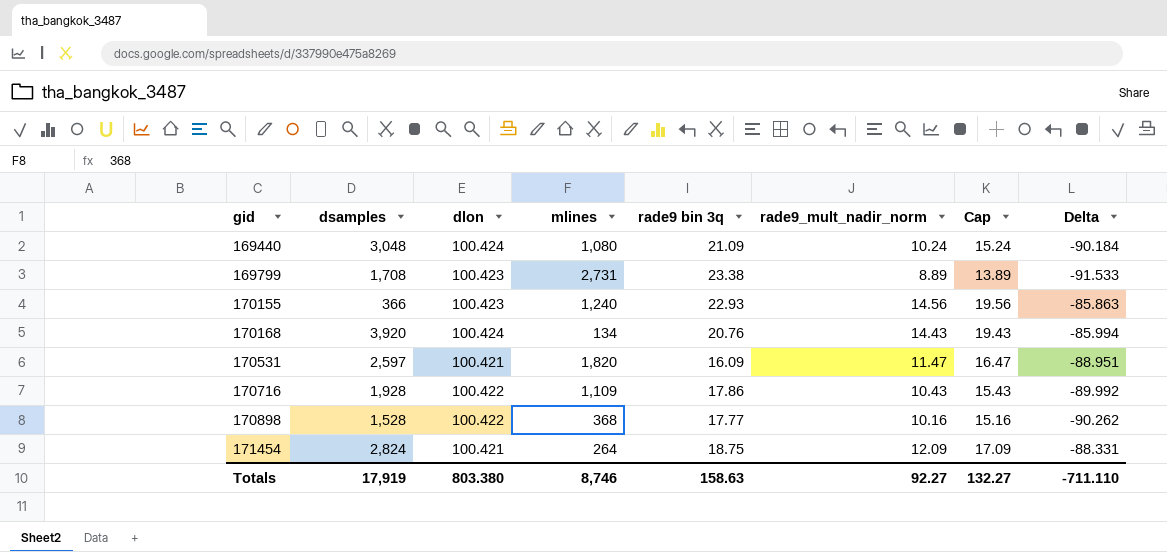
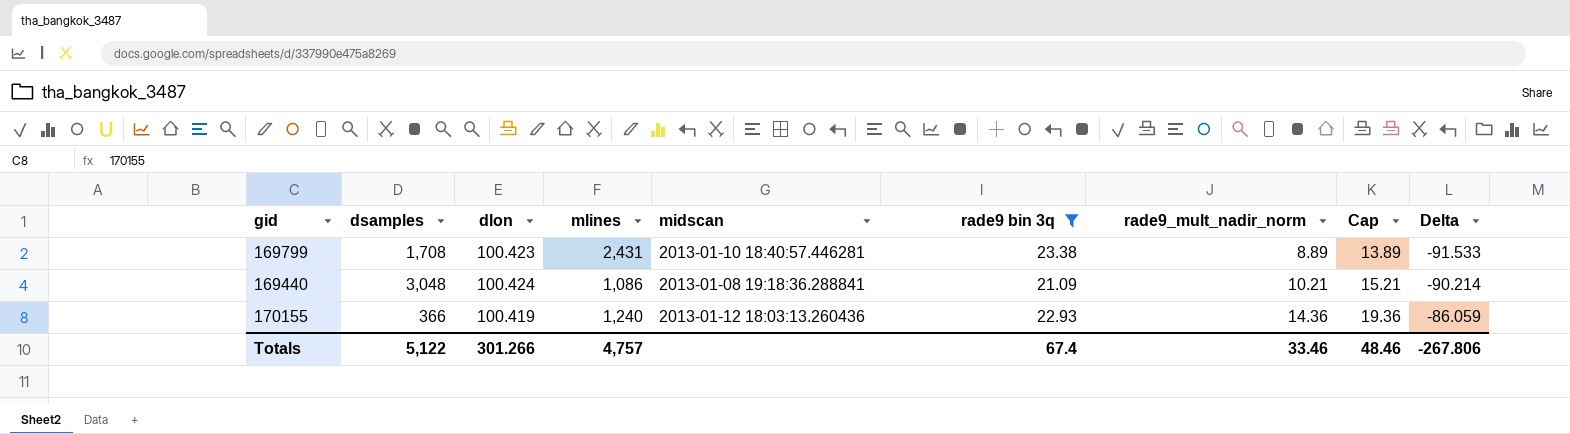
filter: none -> rade9 bin 3q >= 21.09
row order: gid ascending -> rade9_mult_nadir_norm ascending
column midscan | position: none -> 5
169799 | mlines: 2,731 -> 2,431
169440 | mlines: 1,080 -> 1,086
169440 | rade9_mult_nadir_norm: 10.24 -> 10.21
169440 | Cap: 15.24 -> 15.21
169440 | Delta: -90.184 -> -90.214
170155 | dlon: 100.423 -> 100.419
170155 | rade9_mult_nadir_norm: 14.56 -> 14.36
170155 | Cap: 19.56 -> 19.36
170155 | Delta: -85.863 -> -86.059
Totals | dsamples: 17,919 -> 5,122
Totals | dlon: 803.380 -> 301.266
Totals | mlines: 8,746 -> 4,757
Totals | rade9 bin 3q: 158.63 -> 67.4
Totals | rade9_mult_nadir_norm: 92.27 -> 33.46
Totals | Cap: 132.27 -> 48.46
Totals | Delta: -711.110 -> -267.806

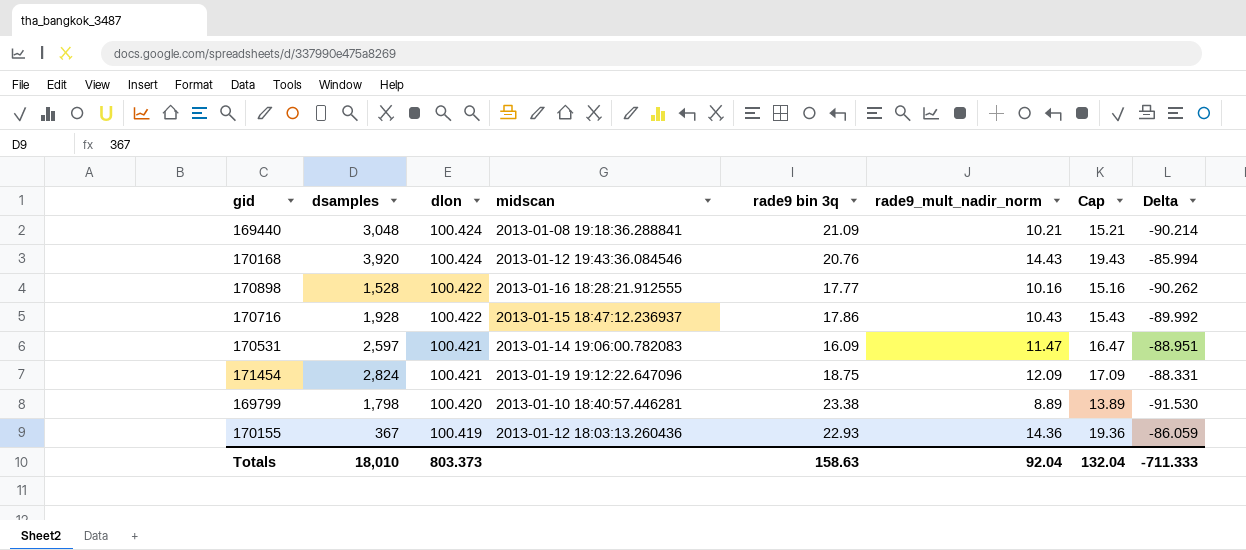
filter: rade9 bin 3q >= 21.09 -> none
row order: rade9_mult_nadir_norm ascending -> dlon descending
column mlines | position: 4 -> none
169799 | dsamples: 1,708 -> 1,798
169799 | dlon: 100.423 -> 100.420
169799 | Delta: -91.533 -> -91.530
170155 | dsamples: 366 -> 367
Totals | dsamples: 5,122 -> 18,010
Totals | dlon: 301.266 -> 803.373
Totals | rade9 bin 3q: 67.4 -> 158.63
Totals | rade9_mult_nadir_norm: 33.46 -> 92.04
Totals | Cap: 48.46 -> 132.04
Totals | Delta: -267.806 -> -711.333

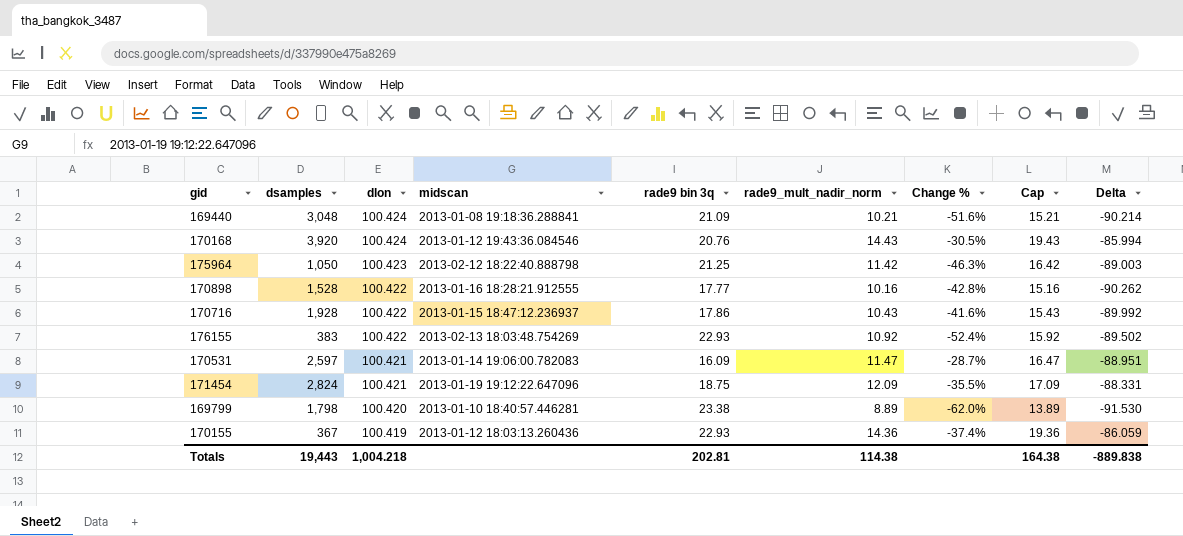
column Change % | formula: none -> ([rade9_mult_nadir_norm] - [rade9 bin 3q]) / [rade9 bin 3q]
row 175964: none -> 1,050 | 100.423 | 2013-02-12 18:22:40.888798 | 21.25 | 11.42 | -46.3% | 16.42 | -89.003
row 176155: none -> 383 | 100.422 | 2013-02-13 18:03:48.754269 | 22.93 | 10.92 | -52.4% | 15.92 | -89.502
Totals | dsamples: 18,010 -> 19,443
Totals | dlon: 803.373 -> 1,004.218
Totals | rade9 bin 3q: 158.63 -> 202.81
Totals | rade9_mult_nadir_norm: 92.04 -> 114.38
Totals | Cap: 132.04 -> 164.38
Totals | Delta: -711.333 -> -889.838

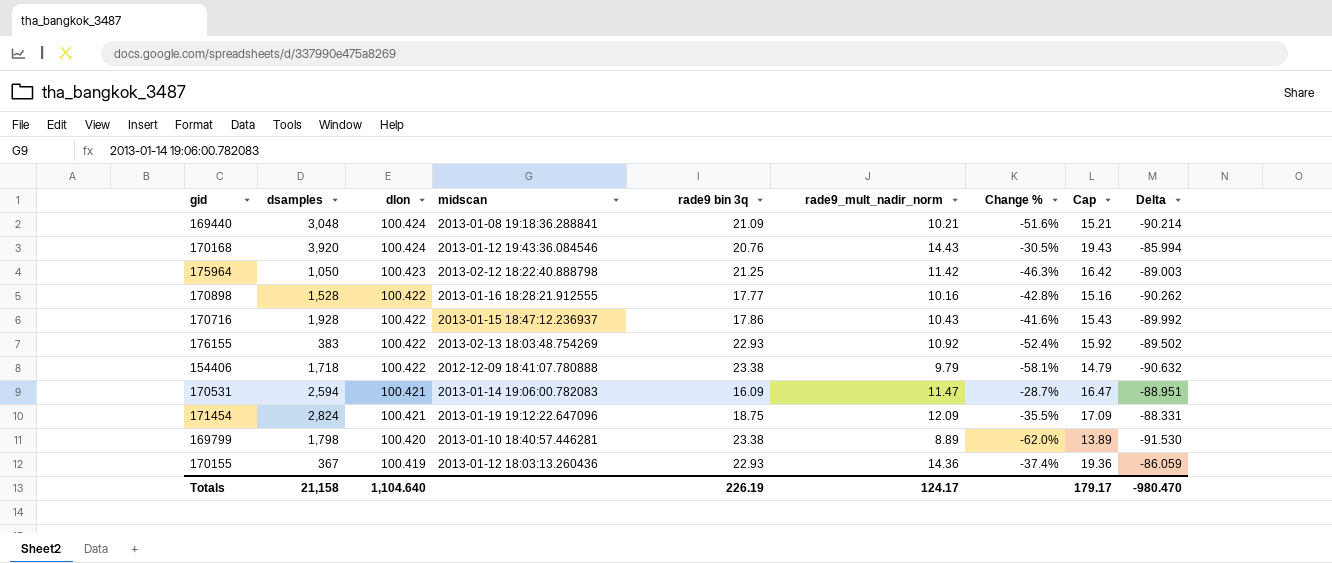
row 154406: none -> 1,718 | 100.422 | 2012-12-09 18:41:07.780888 | 23.38 | 9.79 | -58.1% | 14.79 | -90.632
170531 | dsamples: 2,597 -> 2,594
Totals | dsamples: 19,443 -> 21,158
Totals | dlon: 1,004.218 -> 1,104.640
Totals | rade9 bin 3q: 202.81 -> 226.19
Totals | rade9_mult_nadir_norm: 114.38 -> 124.17
Totals | Cap: 164.38 -> 179.17
Totals | Delta: -889.838 -> -980.470

